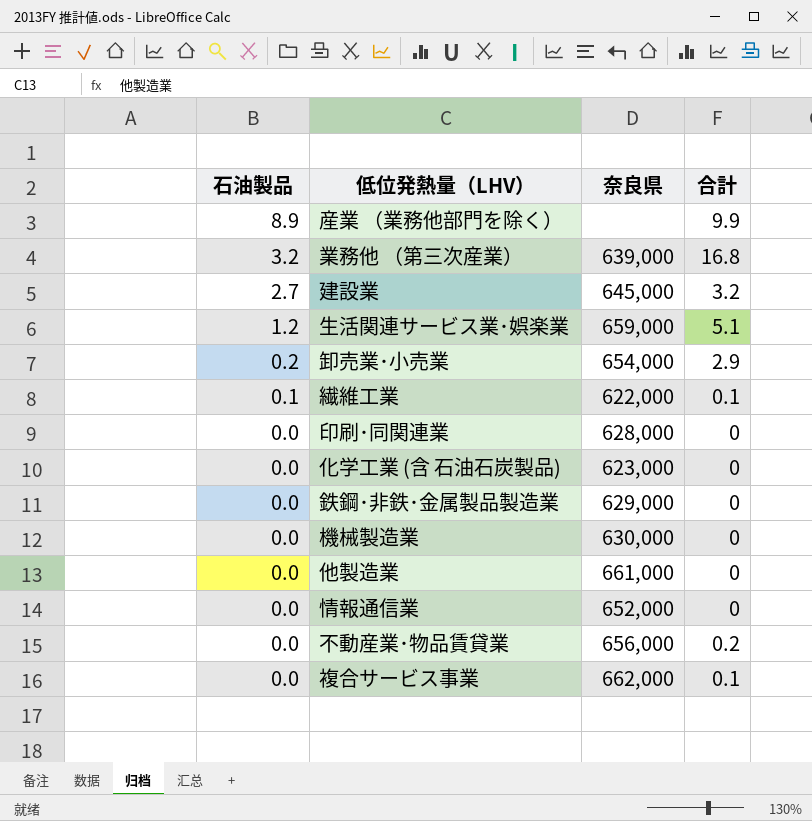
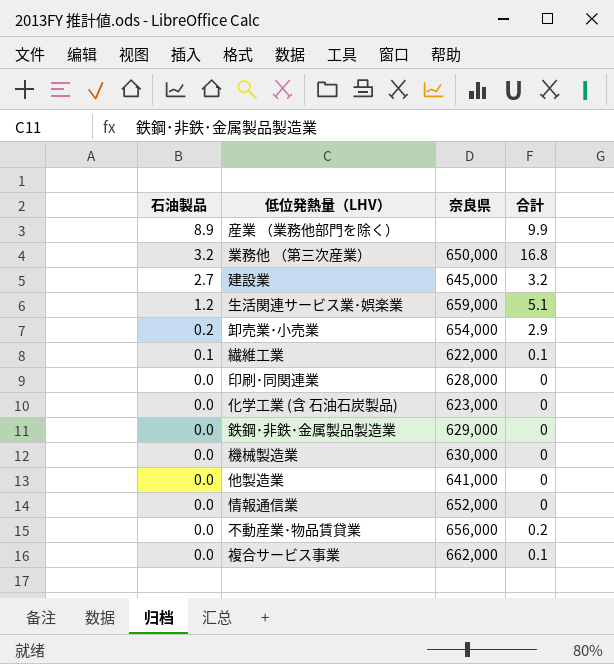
業務他 （第三次産業） | 奈良県: 639,000 -> 650,000
他製造業 | 奈良県: 661,000 -> 641,000

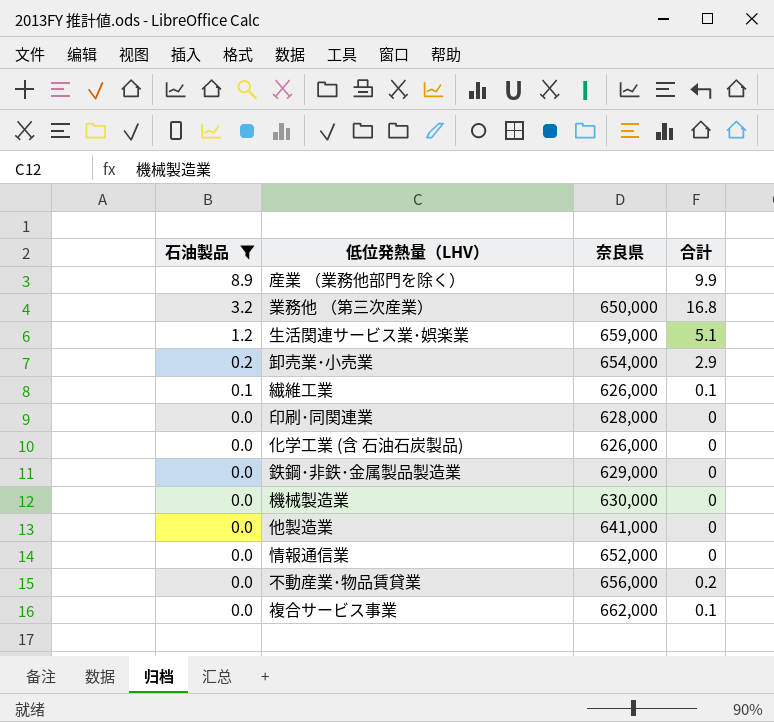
filter: none -> 石油製品 != 2.7
繊維工業 | 奈良県: 622,000 -> 626,000
化学工業 (含 石油石炭製品) | 奈良県: 623,000 -> 626,000

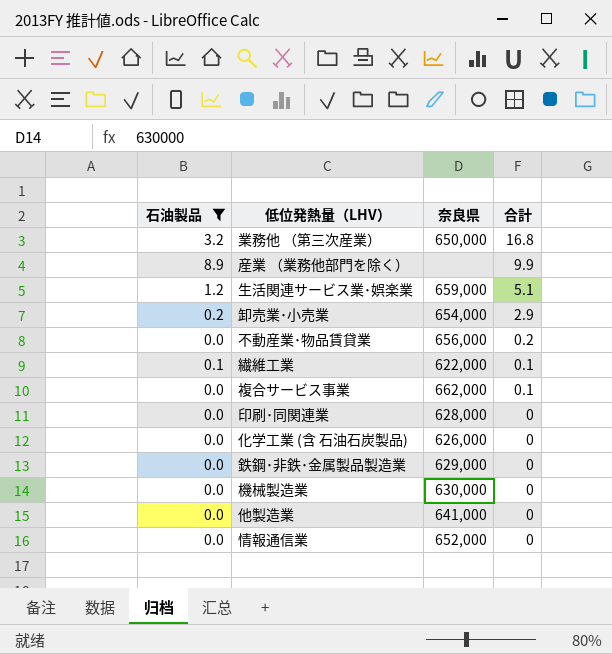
row order: 石油製品 descending -> 合計 descending
繊維工業 | 奈良県: 626,000 -> 622,000

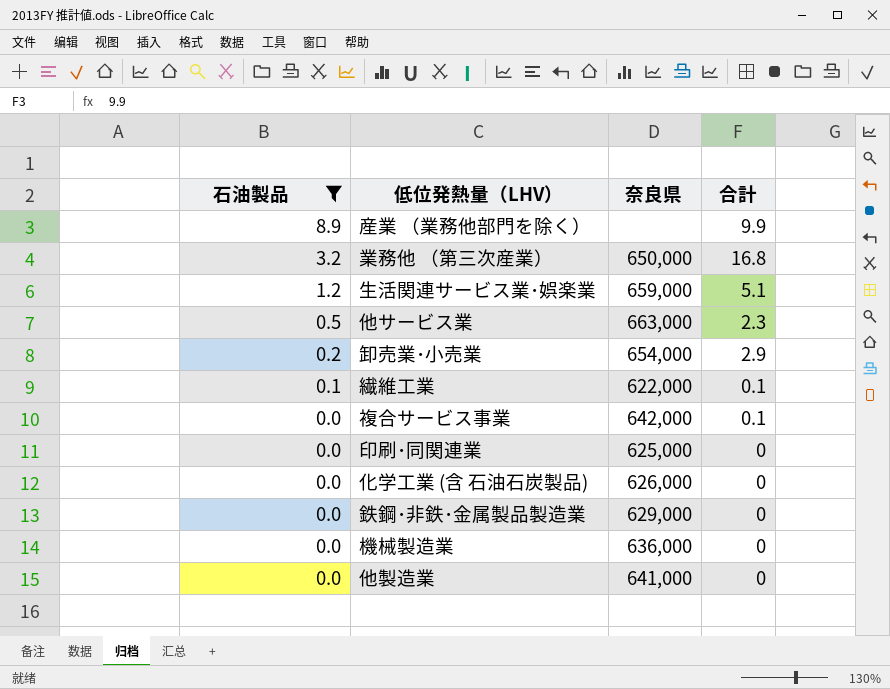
row order: 合計 descending -> 石油製品 descending
row 不動産業･物品賃貸業: 0.0 | 656,000 | 0.2 -> none
row 情報通信業: 0.0 | 652,000 | 0 -> none
row 他サービス業: none -> 0.5 | 663,000 | 2.3
複合サービス事業 | 奈良県: 662,000 -> 642,000
印刷･同関連業 | 奈良県: 628,000 -> 625,000
機械製造業 | 奈良県: 630,000 -> 636,000

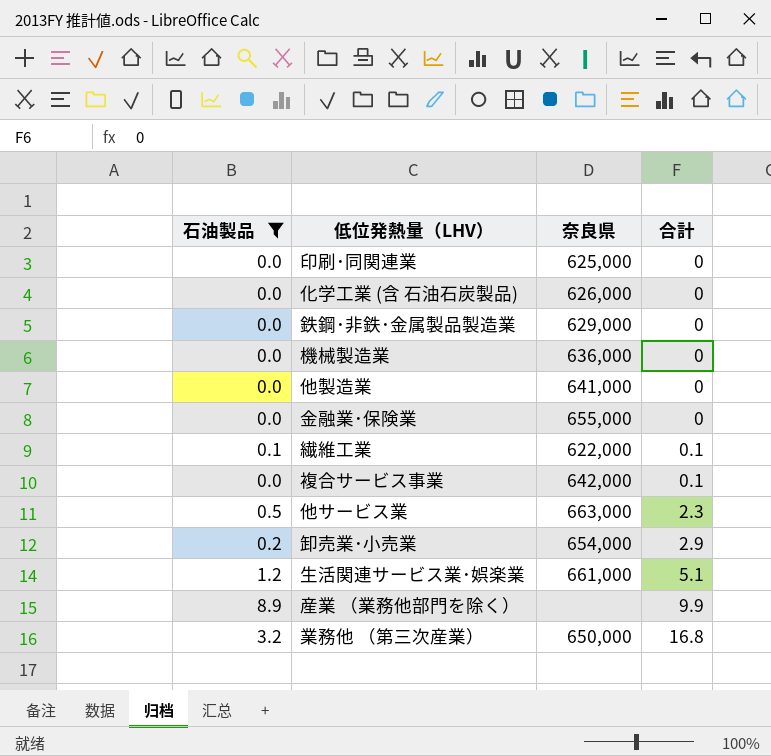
row order: 石油製品 descending -> 合計 ascending
row 金融業･保険業: none -> 0.0 | 655,000 | 0
生活関連サービス業･娯楽業 | 奈良県: 659,000 -> 661,000

